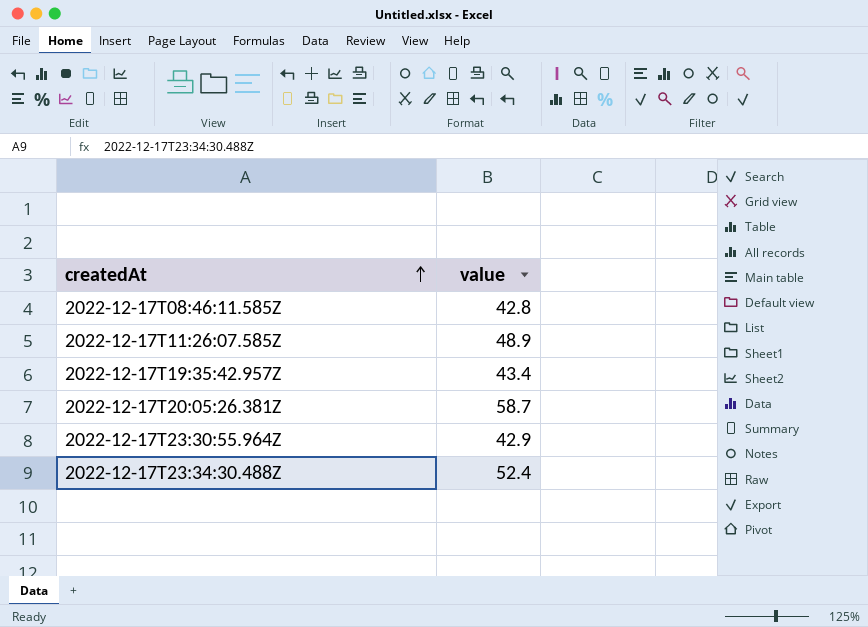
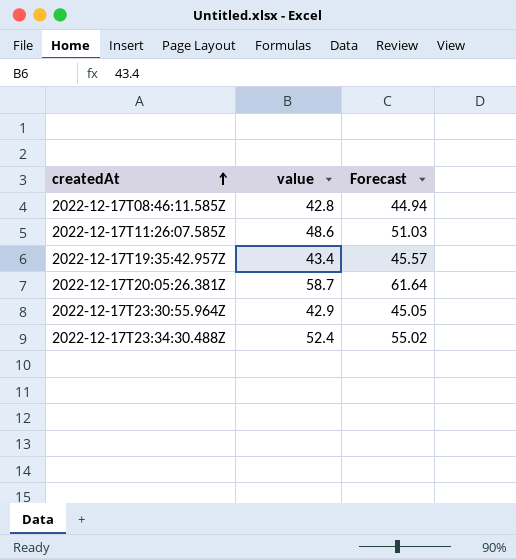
column Forecast | formula: none -> [value] * 1.05
2022-12-17T11:26:07.585Z | value: 48.9 -> 48.6

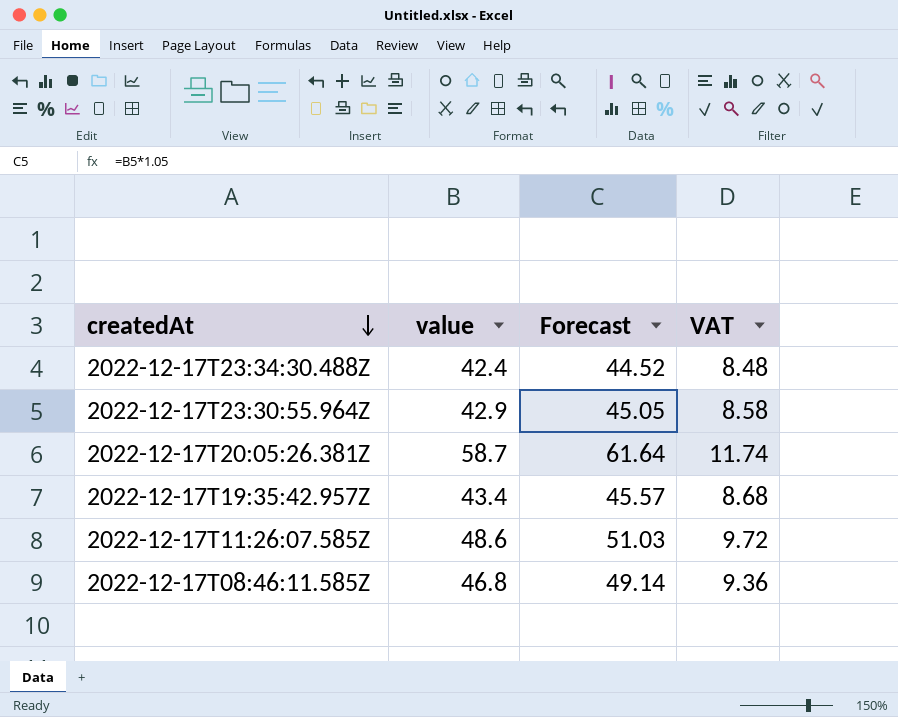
row order: createdAt ascending -> createdAt descending
column VAT | formula: none -> [value] * 0.2
2022-12-17T23:34:30.488Z | value: 52.4 -> 42.4
2022-12-17T23:34:30.488Z | Forecast: 55.02 -> 44.52
2022-12-17T08:46:11.585Z | value: 42.8 -> 46.8
2022-12-17T08:46:11.585Z | Forecast: 44.94 -> 49.14

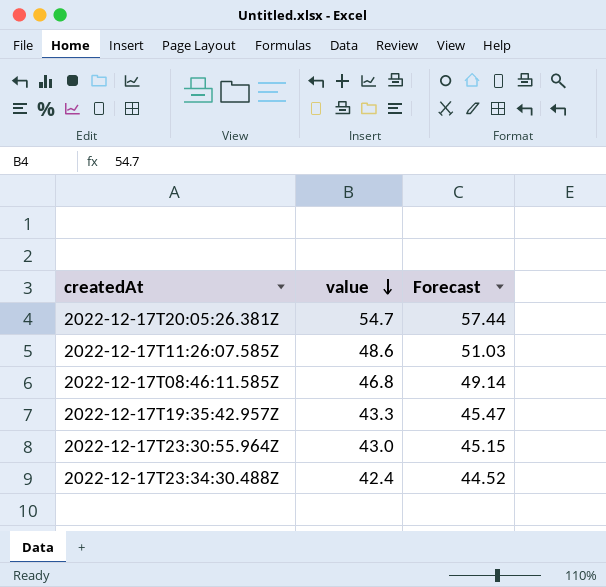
row order: createdAt descending -> value descending
column VAT | formula: [value] * 0.2 -> none
2022-12-17T20:05:26.381Z | value: 58.7 -> 54.7
2022-12-17T20:05:26.381Z | Forecast: 61.64 -> 57.44
2022-12-17T19:35:42.957Z | value: 43.4 -> 43.3
2022-12-17T19:35:42.957Z | Forecast: 45.57 -> 45.47
2022-12-17T23:30:55.964Z | value: 42.9 -> 43.0
2022-12-17T23:30:55.964Z | Forecast: 45.05 -> 45.15

